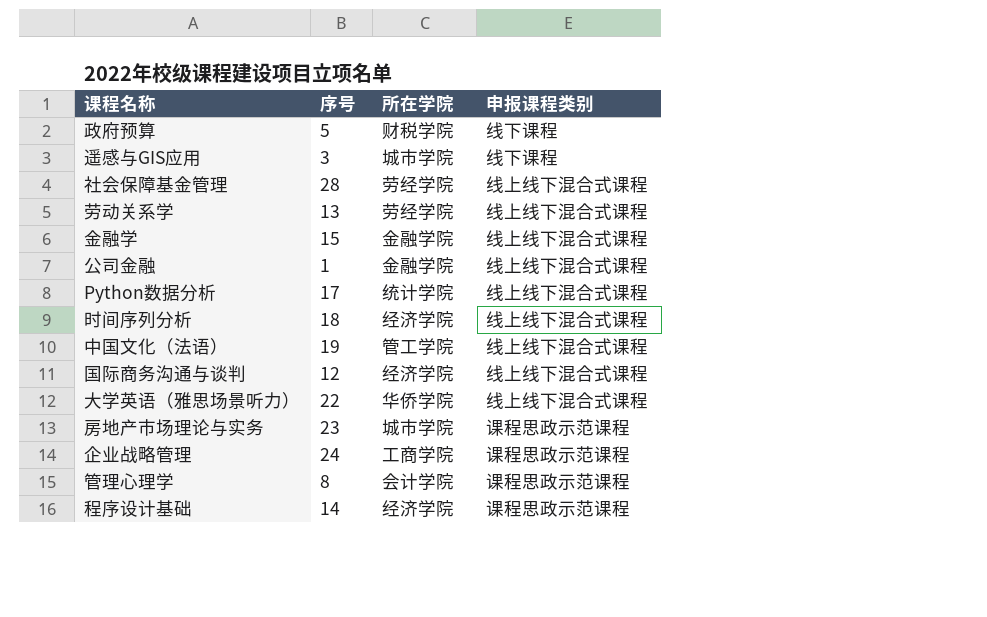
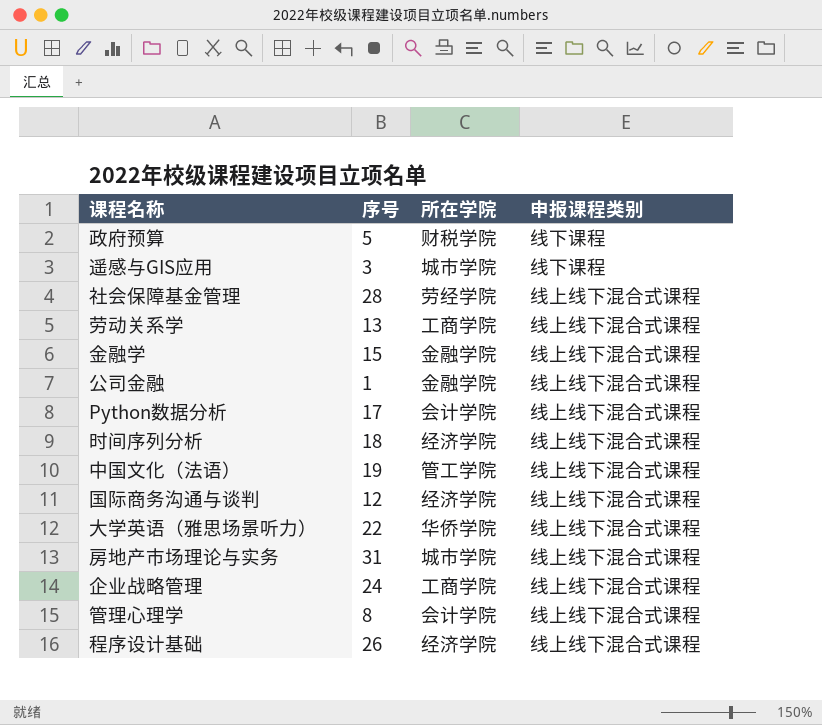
劳动关系学 | 所在学院: 劳经学院 -> 工商学院
Python数据分析 | 所在学院: 统计学院 -> 会计学院
房地产市场理论与实务 | 序号: 23 -> 31
房地产市场理论与实务 | 申报课程类别: 课程思政示范课程 -> 线上线下混合式课程
企业战略管理 | 申报课程类别: 课程思政示范课程 -> 线上线下混合式课程
管理心理学 | 申报课程类别: 课程思政示范课程 -> 线上线下混合式课程
程序设计基础 | 序号: 14 -> 26
程序设计基础 | 申报课程类别: 课程思政示范课程 -> 线上线下混合式课程

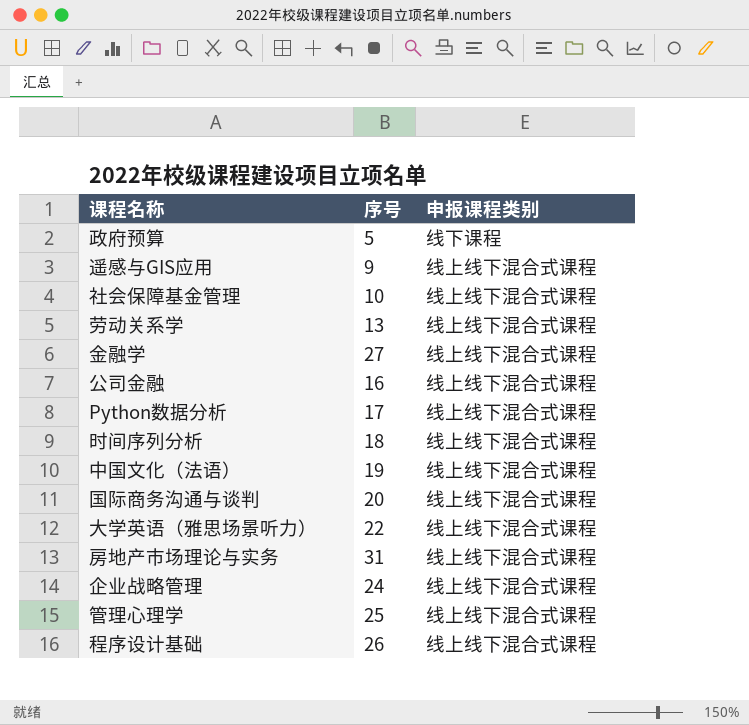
column 所在学院 | position: 3 -> none
遥感与GIS应用 | 序号: 3 -> 9
遥感与GIS应用 | 申报课程类别: 线下课程 -> 线上线下混合式课程
社会保障基金管理 | 序号: 28 -> 10
金融学 | 序号: 15 -> 27
公司金融 | 序号: 1 -> 16
国际商务沟通与谈判 | 序号: 12 -> 20
管理心理学 | 序号: 8 -> 25

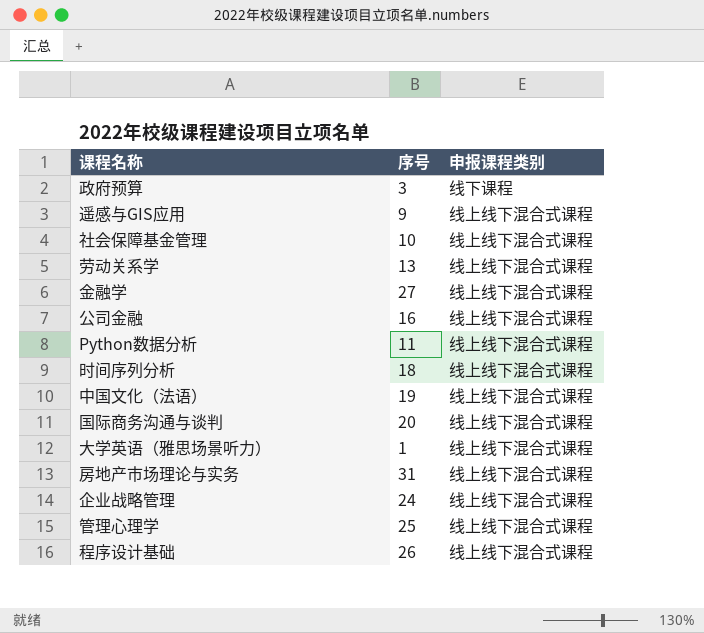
政府预算 | 序号: 5 -> 3
Python数据分析 | 序号: 17 -> 11
大学英语（雅思场景听力） | 序号: 22 -> 1

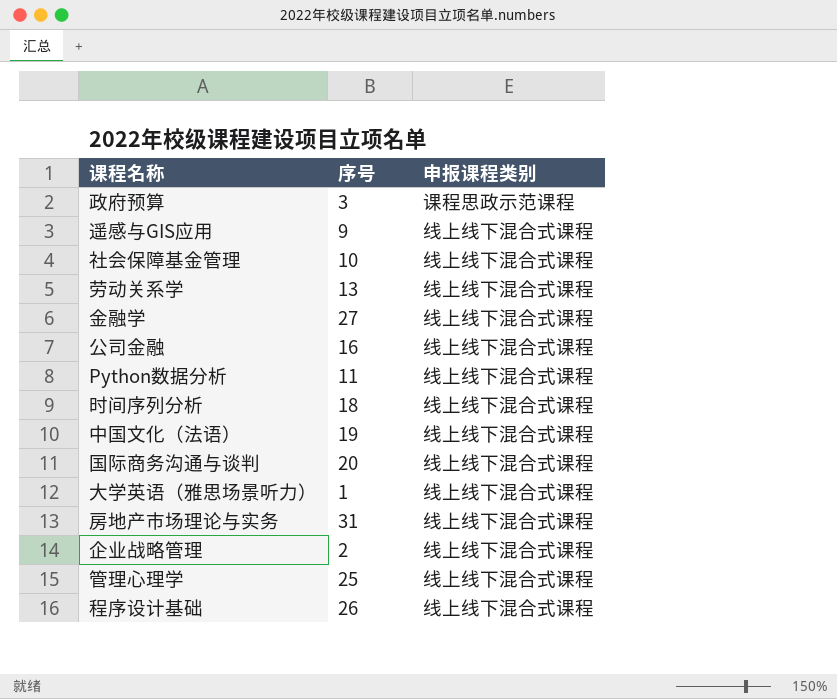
政府预算 | 申报课程类别: 线下课程 -> 课程思政示范课程
企业战略管理 | 序号: 24 -> 2

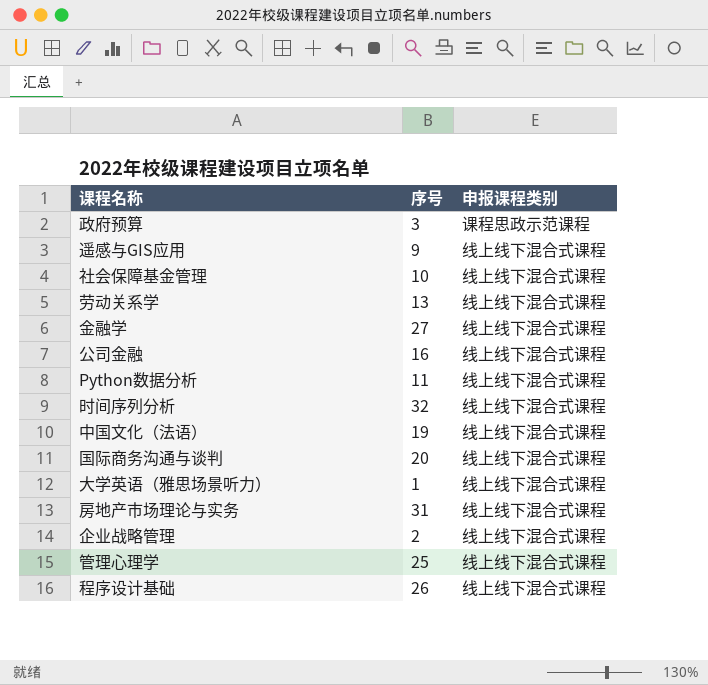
时间序列分析 | 序号: 18 -> 32

